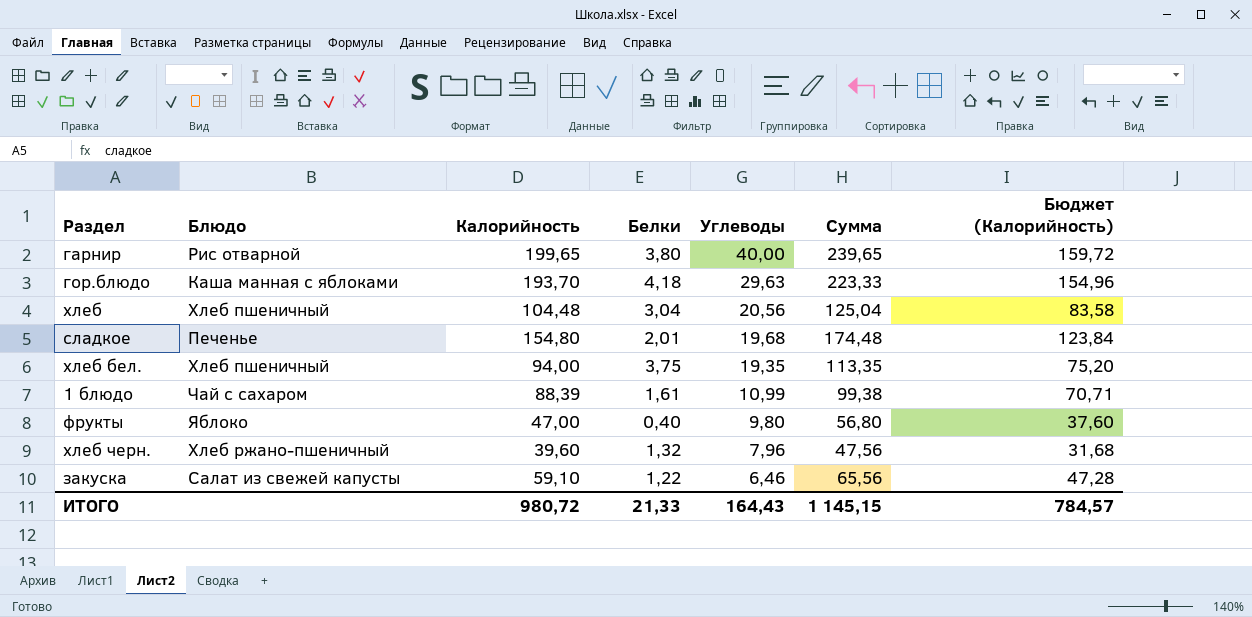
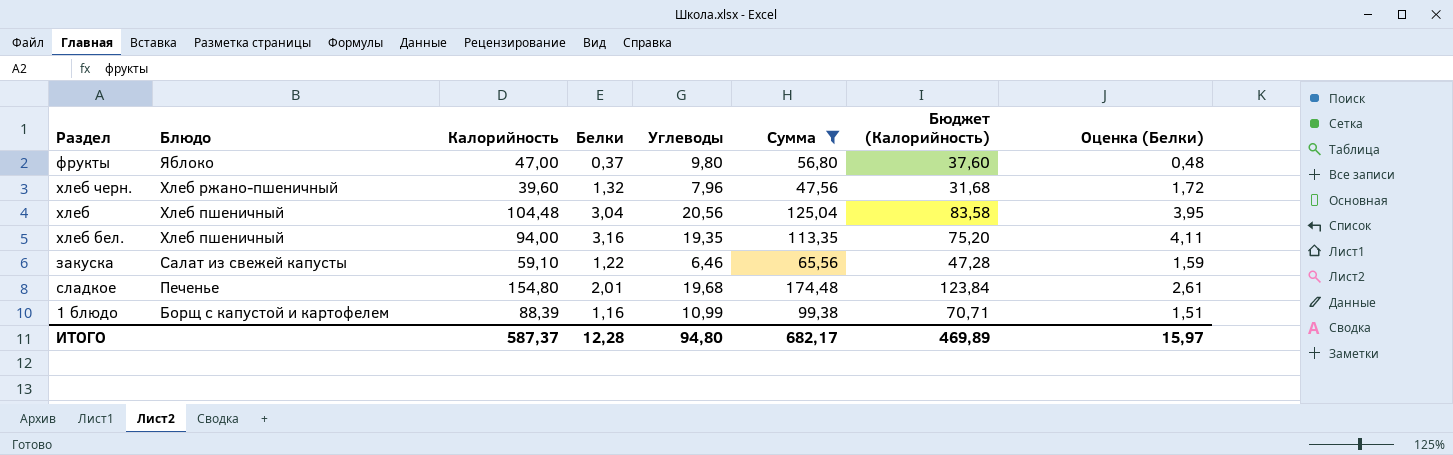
filter: none -> Сумма <= 174,48
row order: Углеводы descending -> Блюдо descending
column Оценка (Белки) | formula: none -> [Белки] * 1,3
фрукты | Белки: 0,40 -> 0,37
хлеб бел. | Белки: 3,75 -> 3,16
1 блюдо | Блюдо: Чай с сахаром -> Борщ с капустой и картофелем
1 блюдо | Белки: 1,61 -> 1,16
ИТОГО | Калорийность: 980,72 -> 587,37
ИТОГО | Белки: 21,33 -> 12,28
ИТОГО | Углеводы: 164,43 -> 94,80
ИТОГО | Сумма: 1 145,15 -> 682,17
ИТОГО | Бюджет (Калорийность): 784,57 -> 469,89

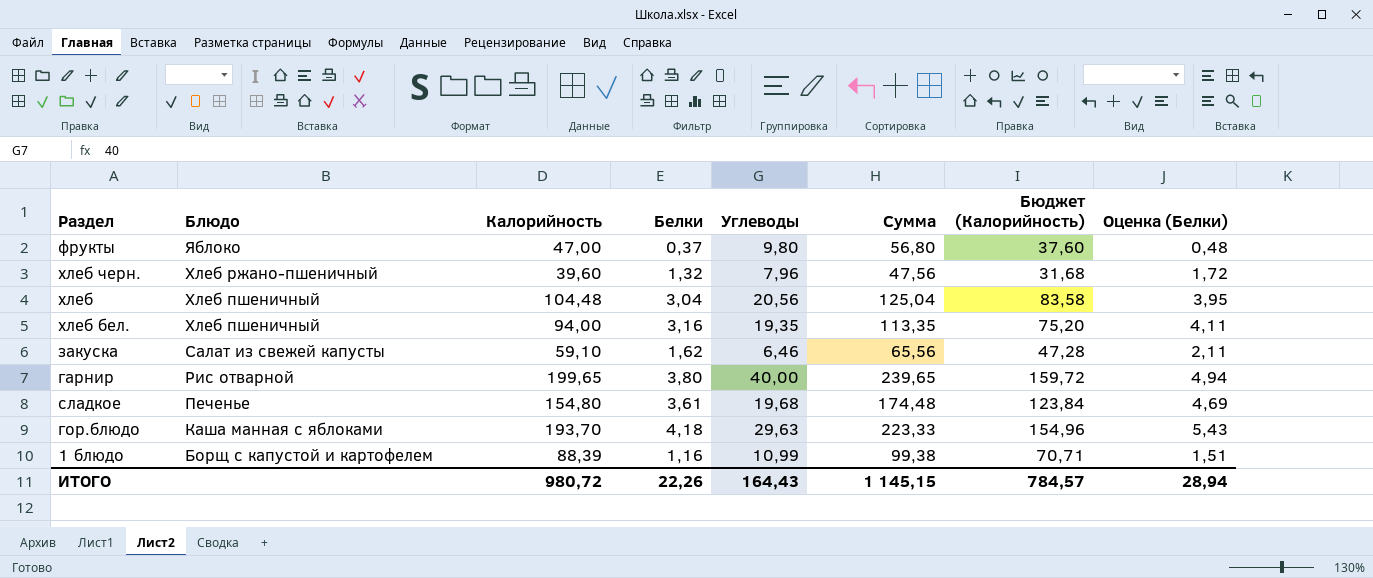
filter: Сумма <= 174,48 -> none
закуска | Белки: 1,22 -> 1,62
закуска | Оценка (Белки): 1,59 -> 2,11
сладкое | Белки: 2,01 -> 3,61
сладкое | Оценка (Белки): 2,61 -> 4,69
ИТОГО | Калорийность: 587,37 -> 980,72
ИТОГО | Белки: 12,28 -> 22,26
ИТОГО | Углеводы: 94,80 -> 164,43
ИТОГО | Сумма: 682,17 -> 1 145,15
ИТОГО | Бюджет (Калорийность): 469,89 -> 784,57
ИТОГО | Оценка (Белки): 15,97 -> 28,94

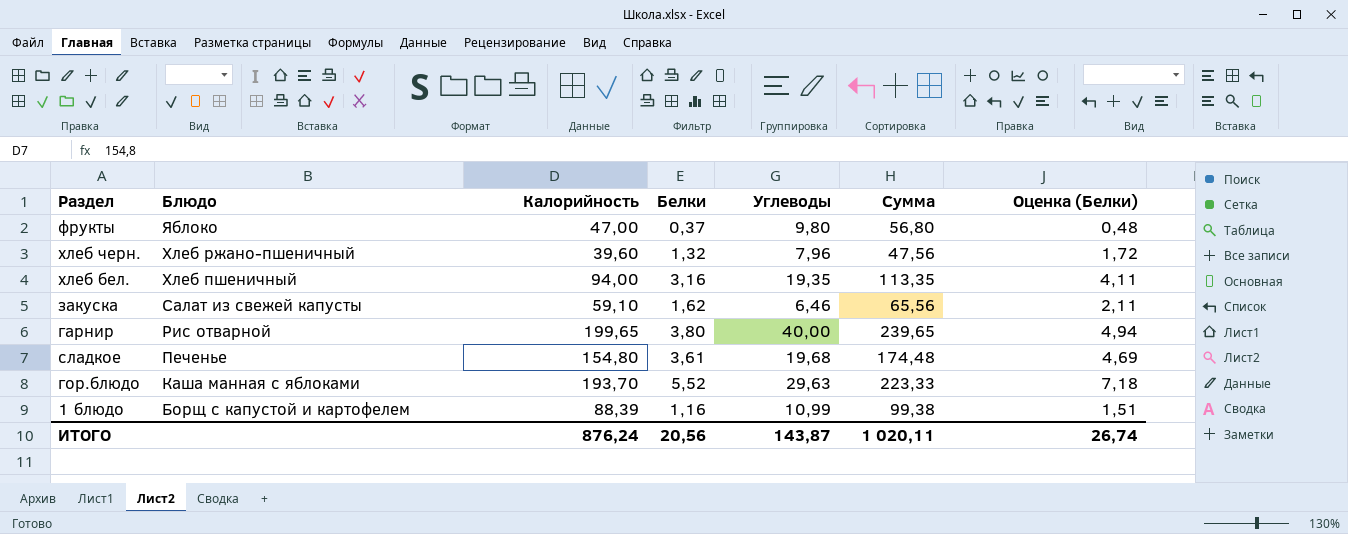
column Бюджет (Калорийность) | formula: [Калорийность] * 0,8 -> none
row хлеб: Хлеб пшеничный | 104,48 | 3,04 | 20,56 | 125,04 | 83,58 | 3,95 -> none
гор.блюдо | Белки: 4,18 -> 5,52
гор.блюдо | Оценка (Белки): 5,43 -> 7,18
ИТОГО | Калорийность: 980,72 -> 876,24
ИТОГО | Белки: 22,26 -> 20,56
ИТОГО | Углеводы: 164,43 -> 143,87
ИТОГО | Сумма: 1 145,15 -> 1 020,11
ИТОГО | Оценка (Белки): 28,94 -> 26,74

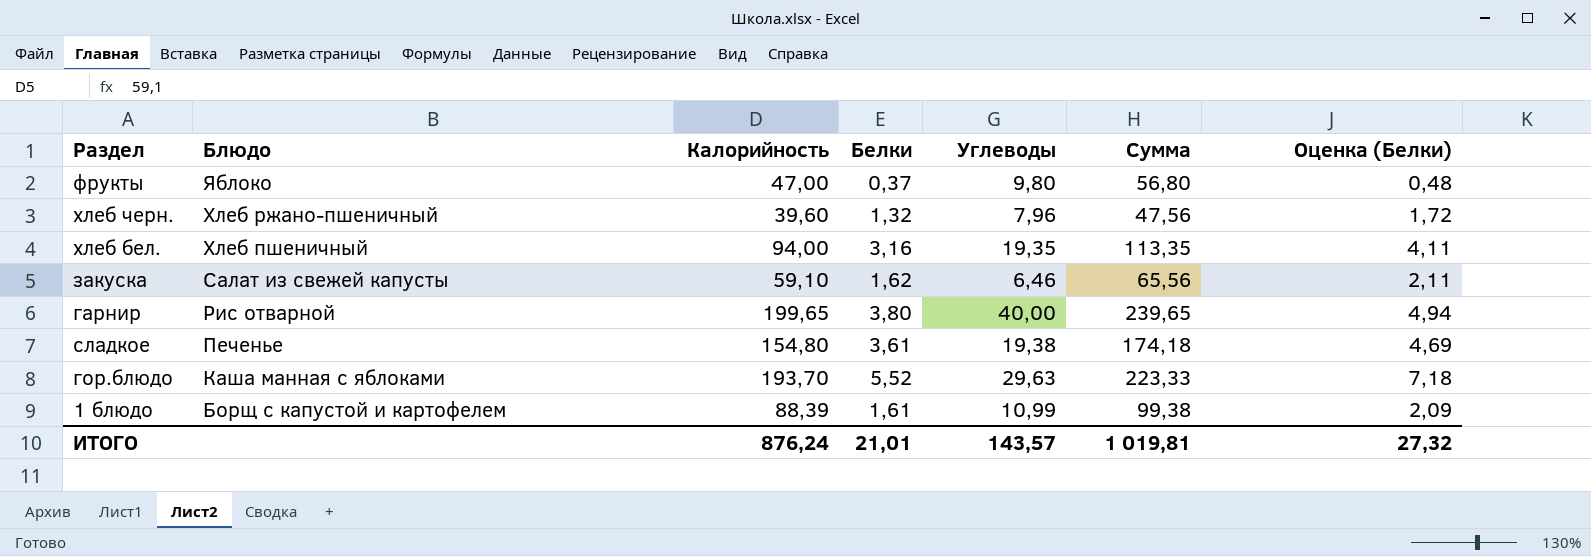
сладкое | Углеводы: 19,68 -> 19,38
сладкое | Сумма: 174,48 -> 174,18
1 блюдо | Белки: 1,16 -> 1,61
1 блюдо | Оценка (Белки): 1,51 -> 2,09
ИТОГО | Белки: 20,56 -> 21,01
ИТОГО | Углеводы: 143,87 -> 143,57
ИТОГО | Сумма: 1 020,11 -> 1 019,81
ИТОГО | Оценка (Белки): 26,74 -> 27,32

